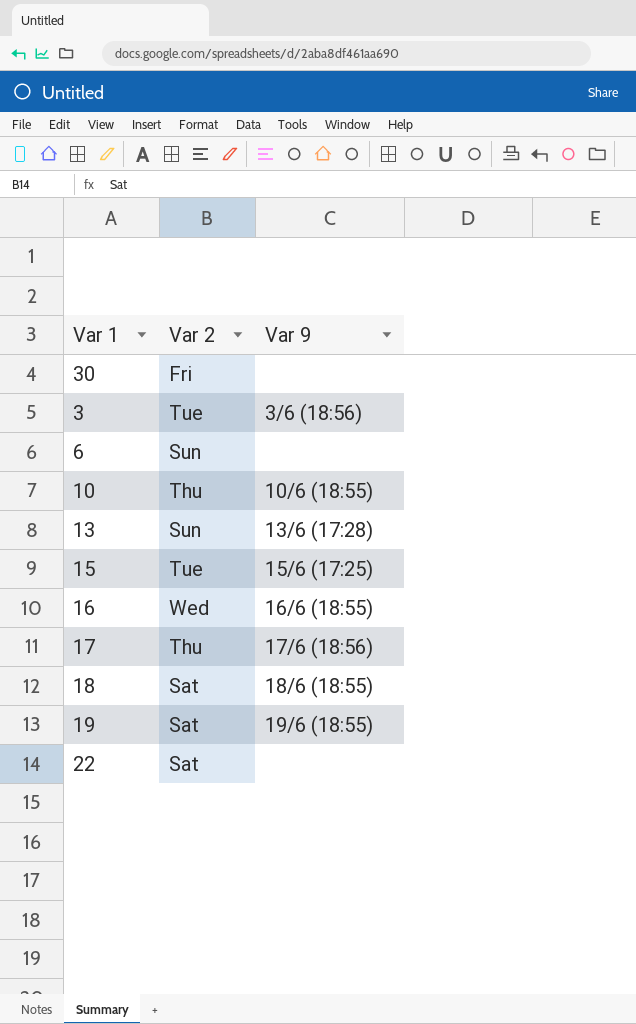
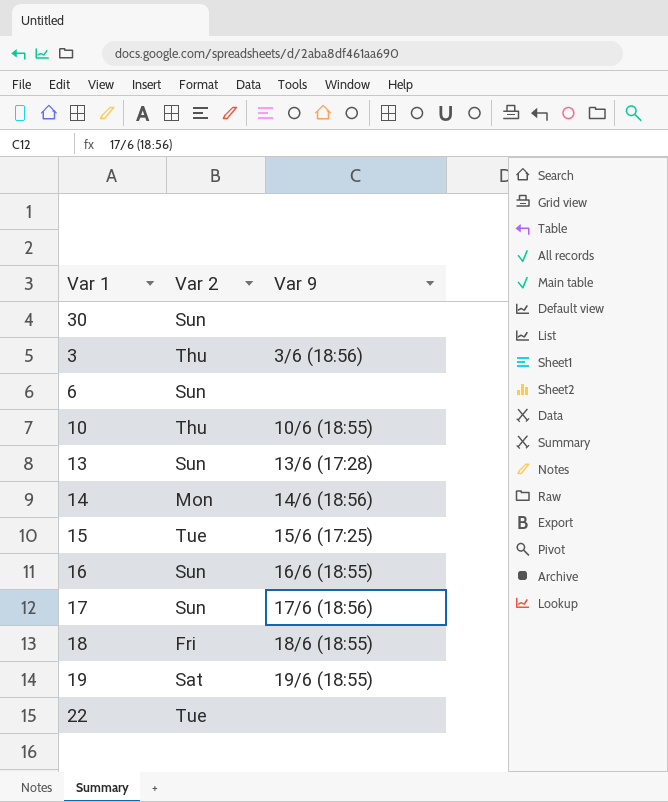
30 | Var 2: Fri -> Sun
3 | Var 2: Tue -> Thu
row 14: none -> Mon | 14/6 (18:56)
16 | Var 2: Wed -> Sun
17 | Var 2: Thu -> Sun
18 | Var 2: Sat -> Fri
22 | Var 2: Sat -> Tue

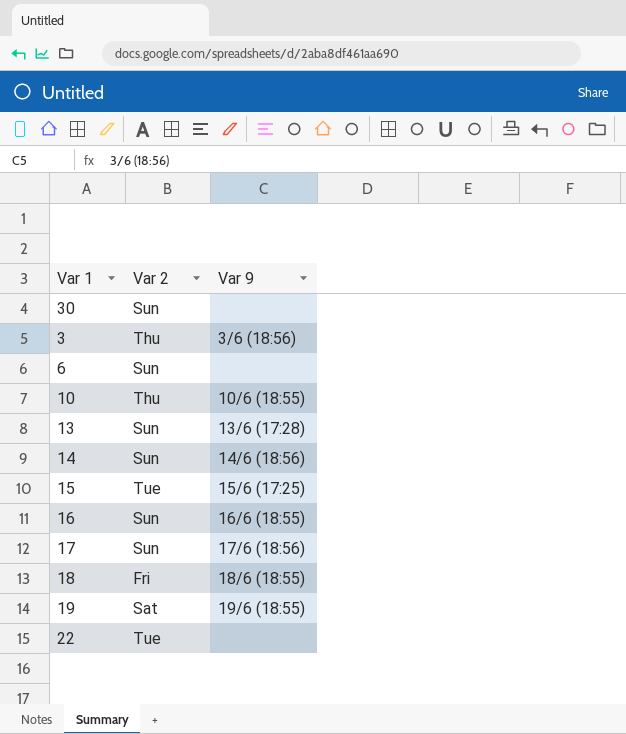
14 | Var 2: Mon -> Sun

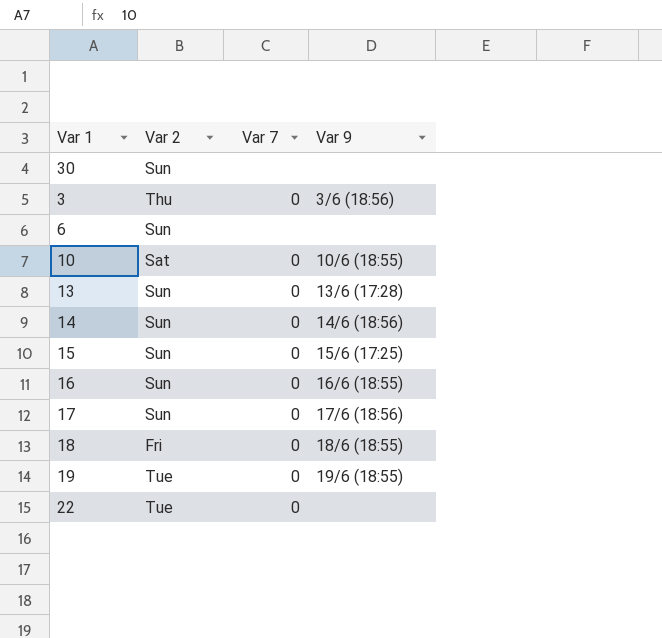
column Var 7 | position: none -> 3
10 | Var 2: Thu -> Sat
15 | Var 2: Tue -> Sun
19 | Var 2: Sat -> Tue

